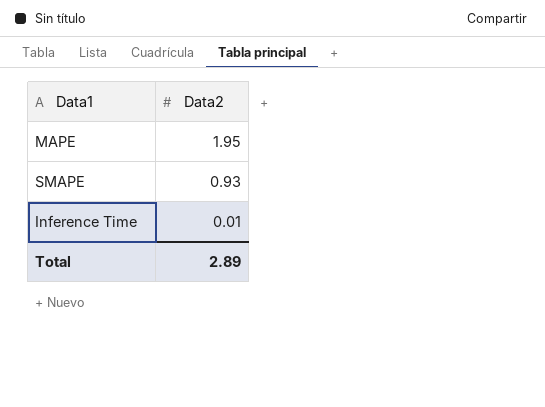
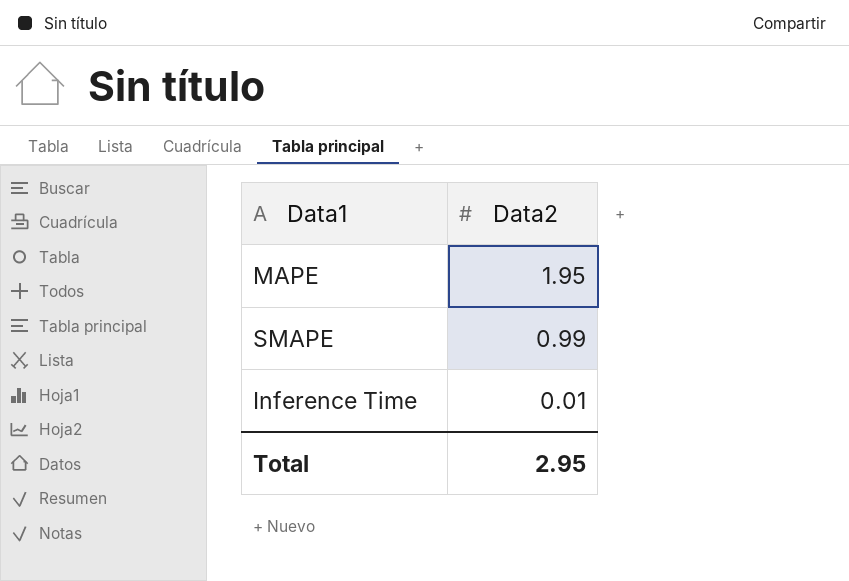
SMAPE | Data2: 0.93 -> 0.99
Total | Data2: 2.89 -> 2.95

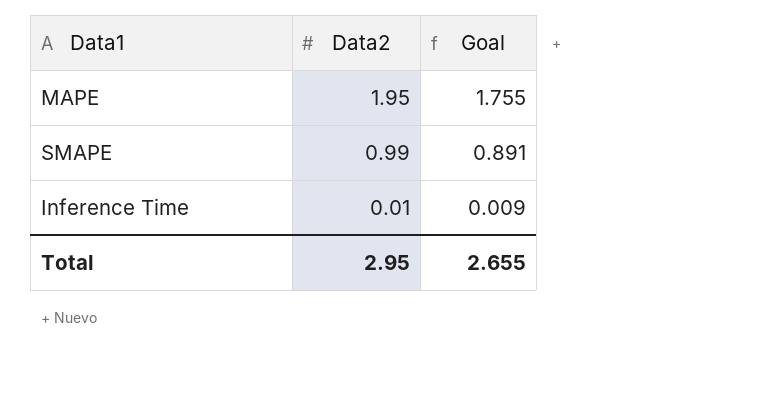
column Goal | formula: none -> [Data2] * 0.9

